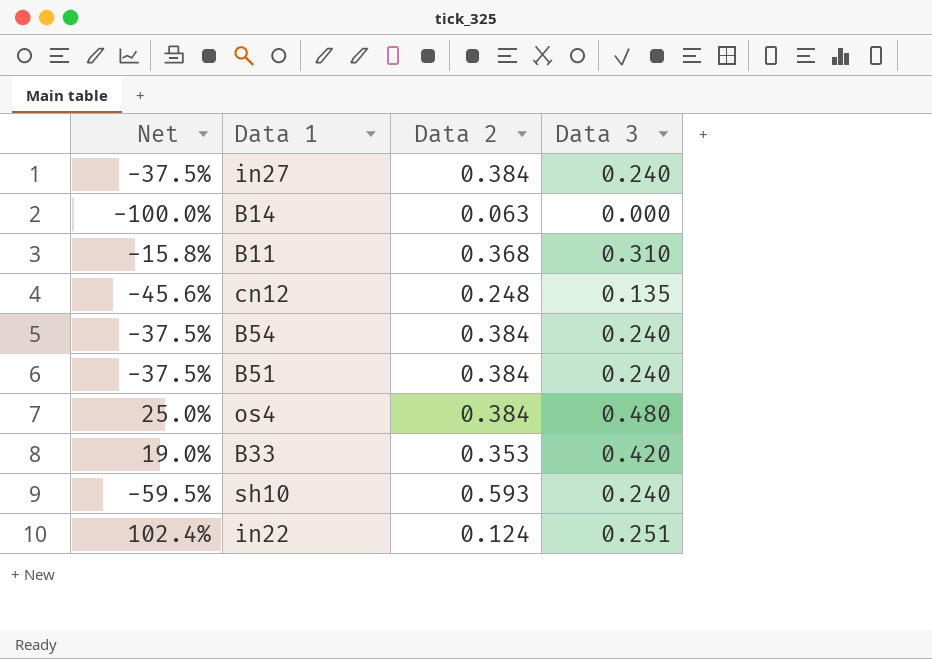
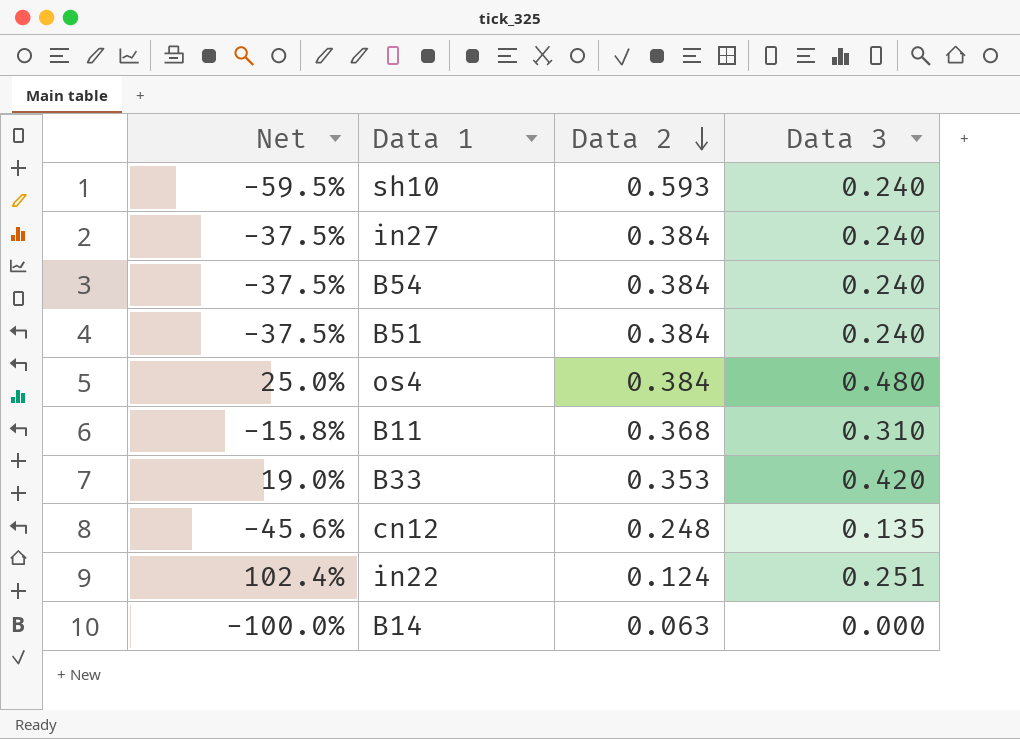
row order: none -> Data 2 descending

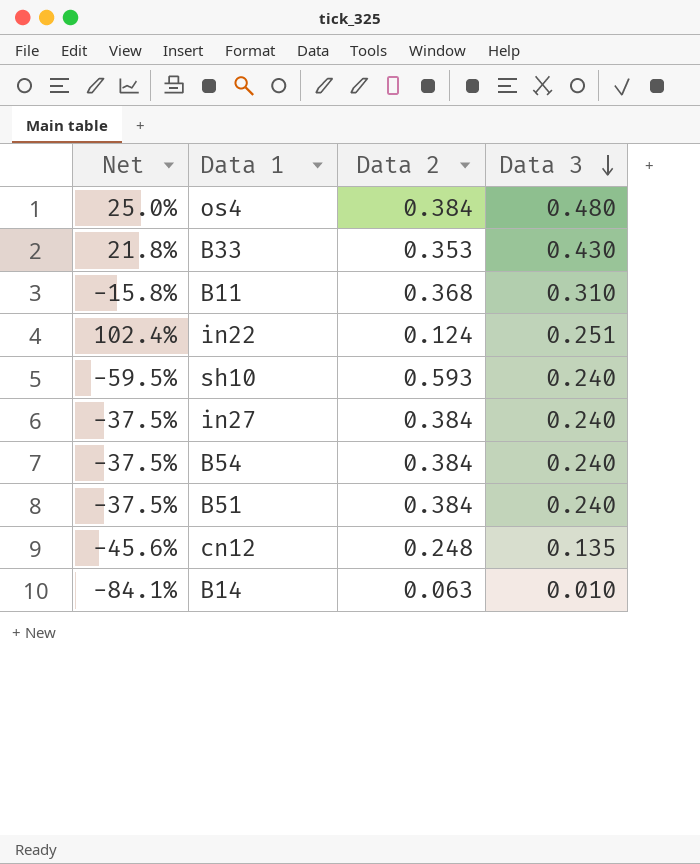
row order: Data 2 descending -> Data 3 descending
B33 | Net: 19.0% -> 21.8%
B33 | Data 3: 0.420 -> 0.430
B14 | Net: -100.0% -> -84.1%
B14 | Data 3: 0.000 -> 0.010

